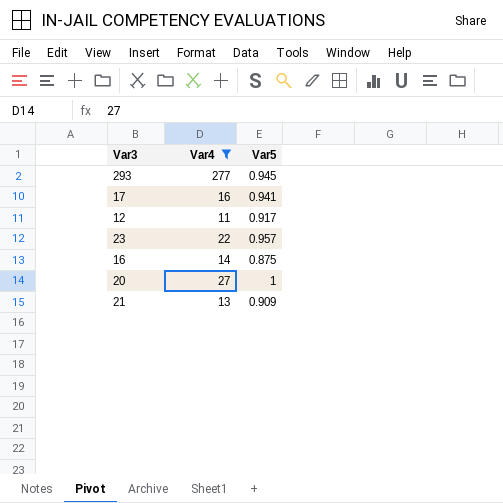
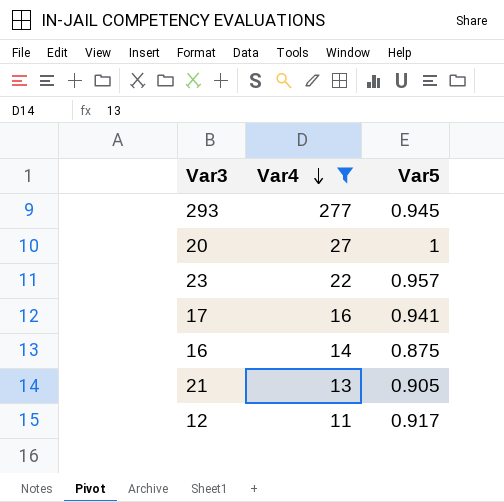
row order: none -> Var4 descending
21 | Var5: 0.909 -> 0.905

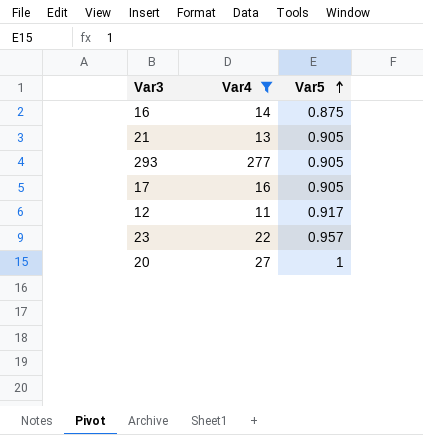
row order: Var4 descending -> Var5 ascending
293 | Var5: 0.945 -> 0.905
17 | Var5: 0.941 -> 0.905

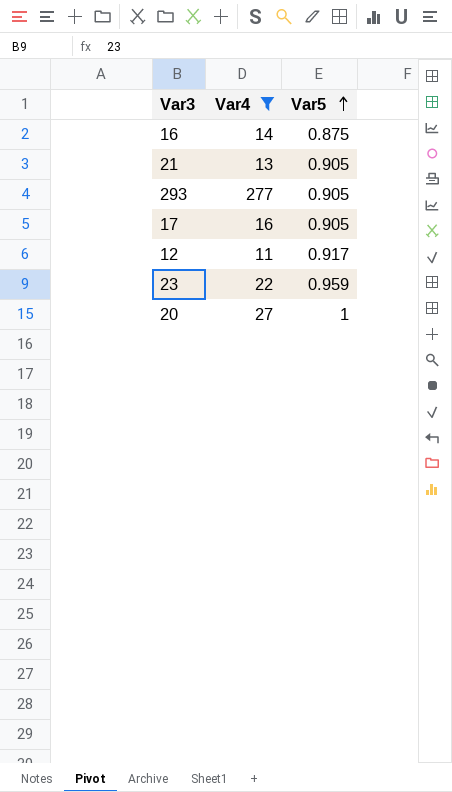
23 | Var5: 0.957 -> 0.959

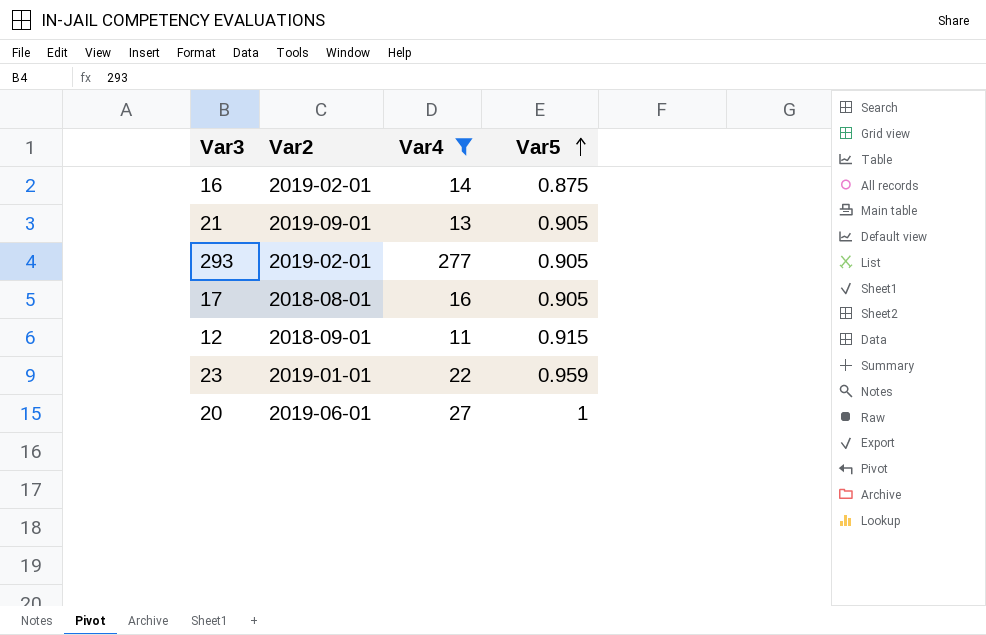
column Var2 | position: none -> 2
12 | Var5: 0.917 -> 0.915

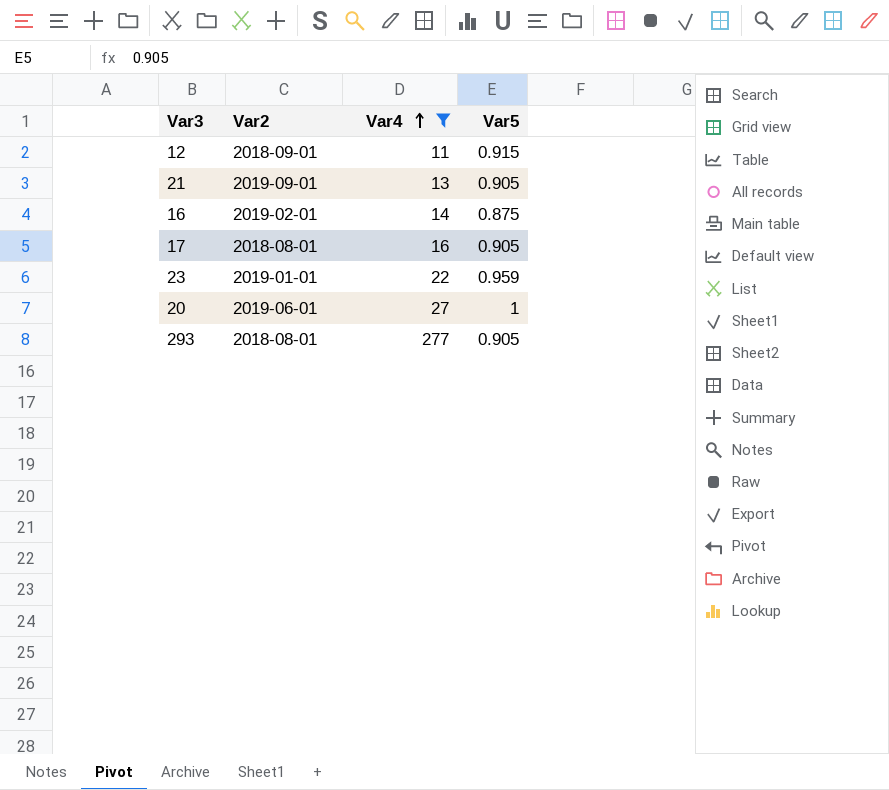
row order: Var5 ascending -> Var4 ascending
293 | Var2: 2019-02-01 -> 2018-08-01

